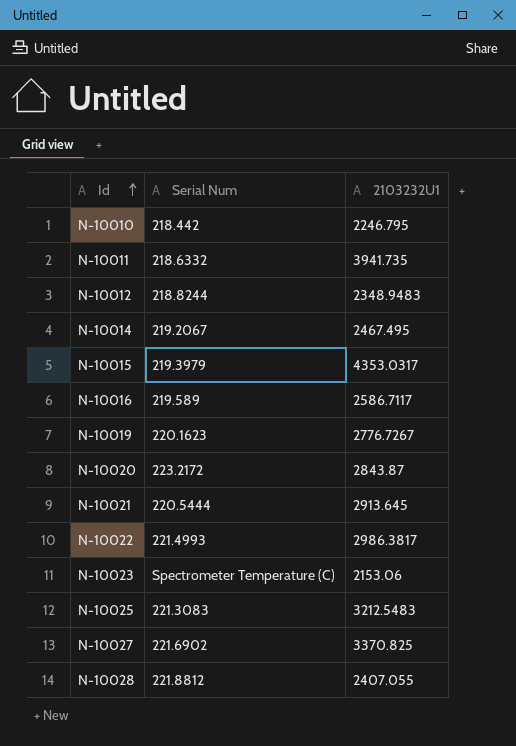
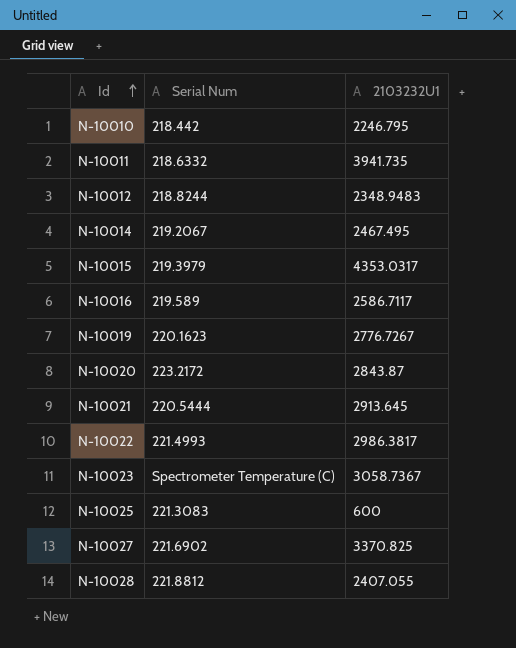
N-10023 | 2103232U1: 2153.06 -> 3058.7367
N-10025 | 2103232U1: 3212.5483 -> 600

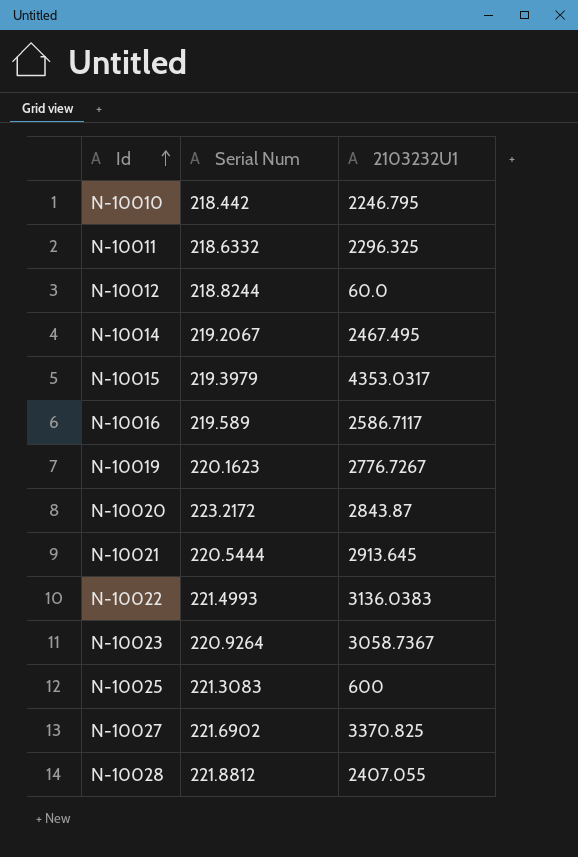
N-10011 | 2103232U1: 3941.735 -> 2296.325
N-10012 | 2103232U1: 2348.9483 -> 60.0
N-10022 | 2103232U1: 2986.3817 -> 3136.0383
N-10023 | Serial Num: Spectrometer Temperature (C) -> 220.9264

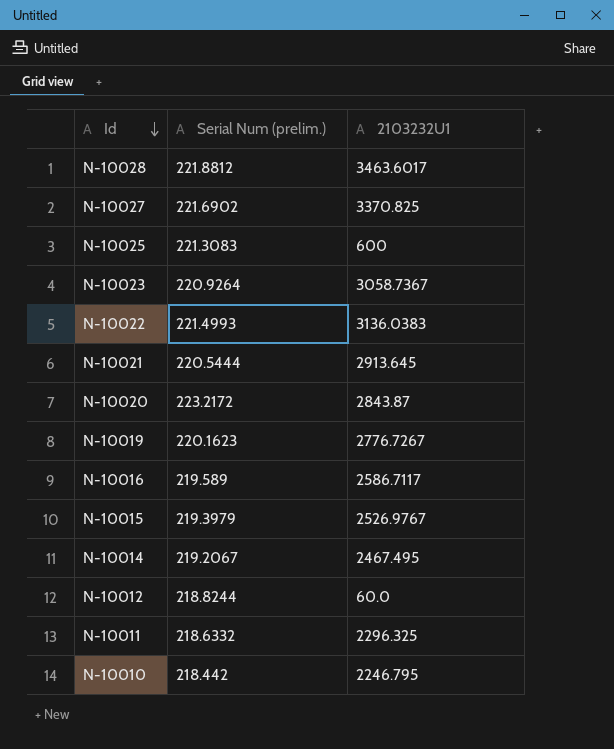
row order: Id ascending -> Id descending
column name: Serial Num -> Serial Num (prelim.)
N-10028 | 2103232U1: 2407.055 -> 3463.6017
N-10015 | 2103232U1: 4353.0317 -> 2526.9767

